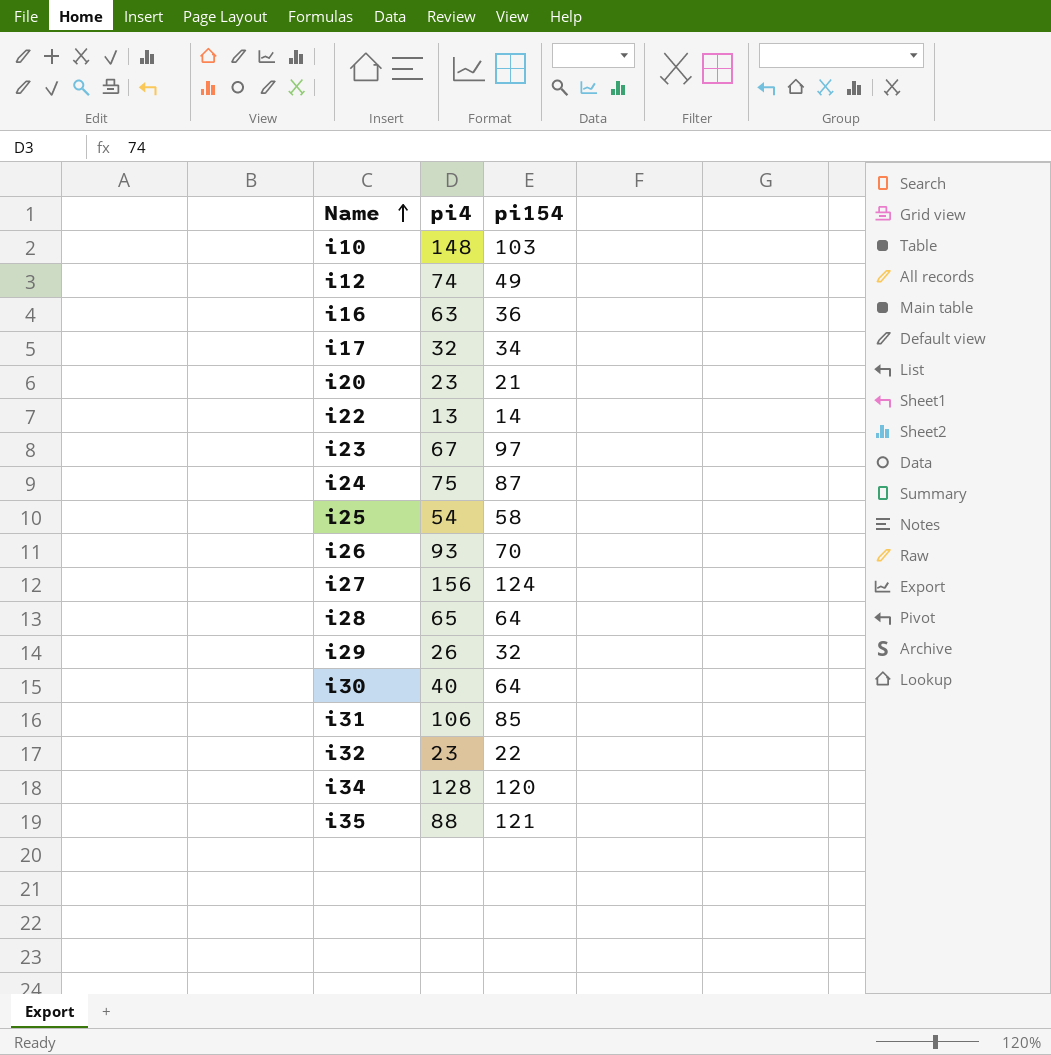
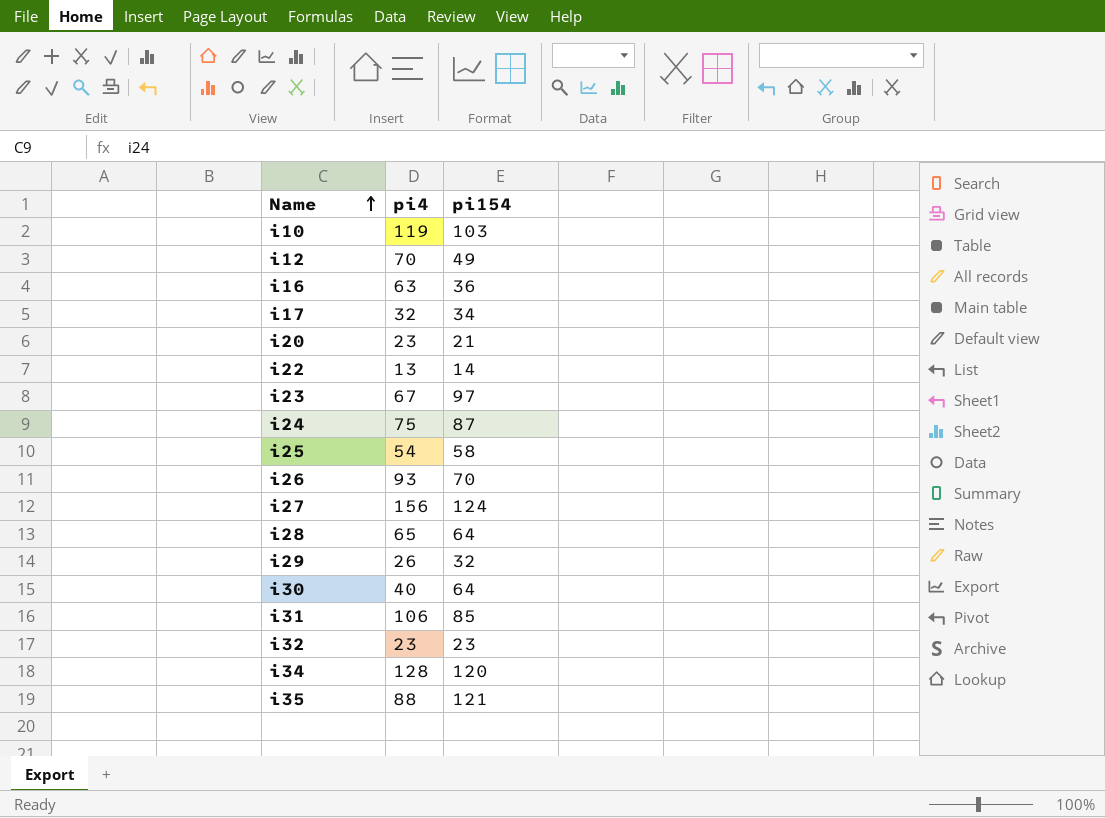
i10 | pi4: 148 -> 119
i12 | pi4: 74 -> 70
i32 | pi154: 22 -> 23

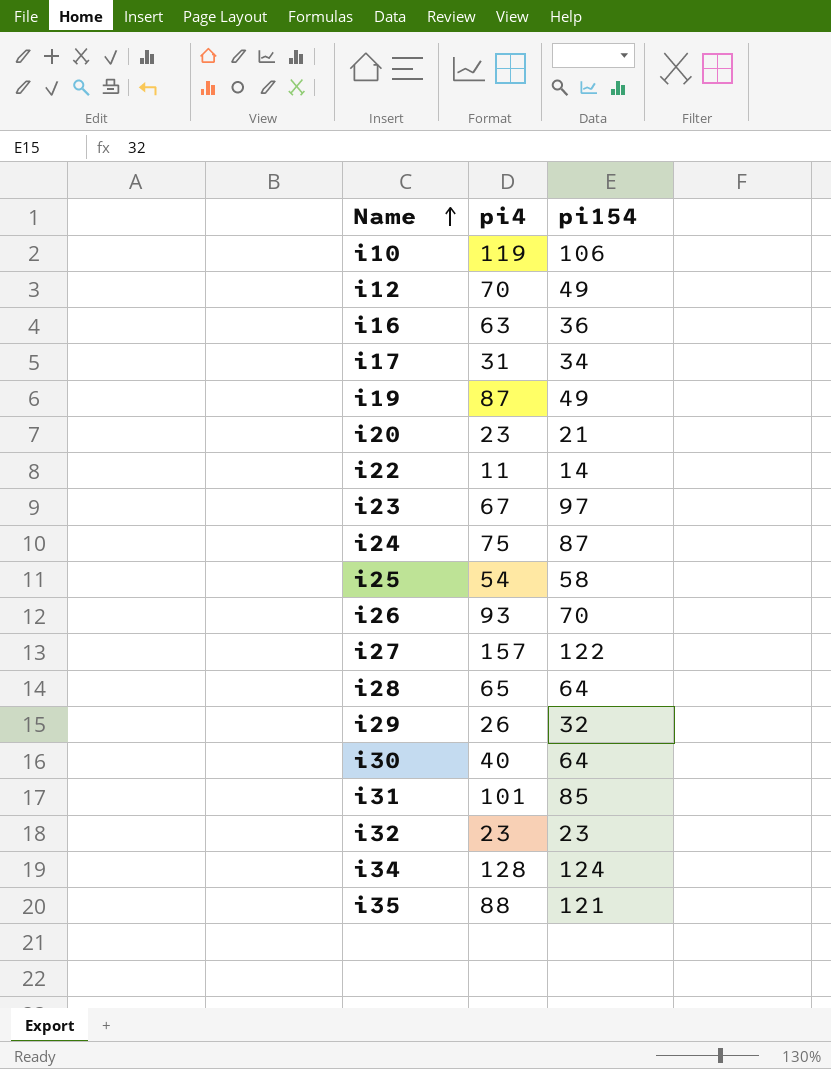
i10 | pi154: 103 -> 106
i17 | pi4: 32 -> 31
row i19: none -> 87 | 49
i22 | pi4: 13 -> 11
i27 | pi4: 156 -> 157
i27 | pi154: 124 -> 122
i31 | pi4: 106 -> 101
i34 | pi154: 120 -> 124

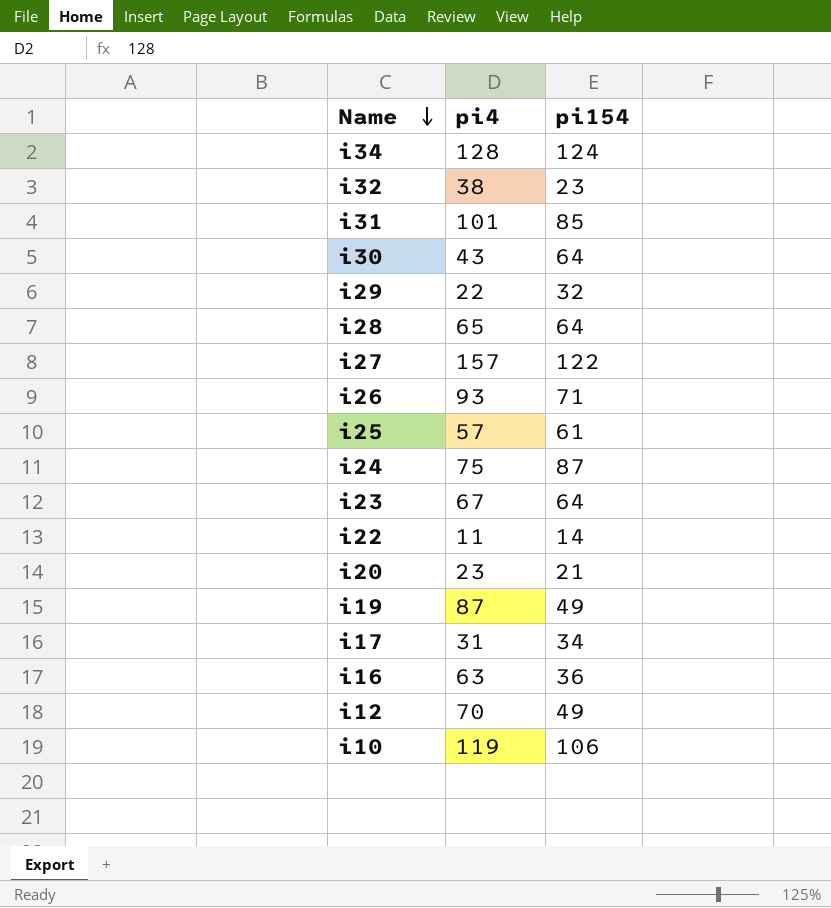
row order: Name ascending -> Name descending
row i35: 88 | 121 -> none
i32 | pi4: 23 -> 38
i30 | pi4: 40 -> 43
i29 | pi4: 26 -> 22
i26 | pi154: 70 -> 71
i25 | pi4: 54 -> 57
i25 | pi154: 58 -> 61
i23 | pi154: 97 -> 64

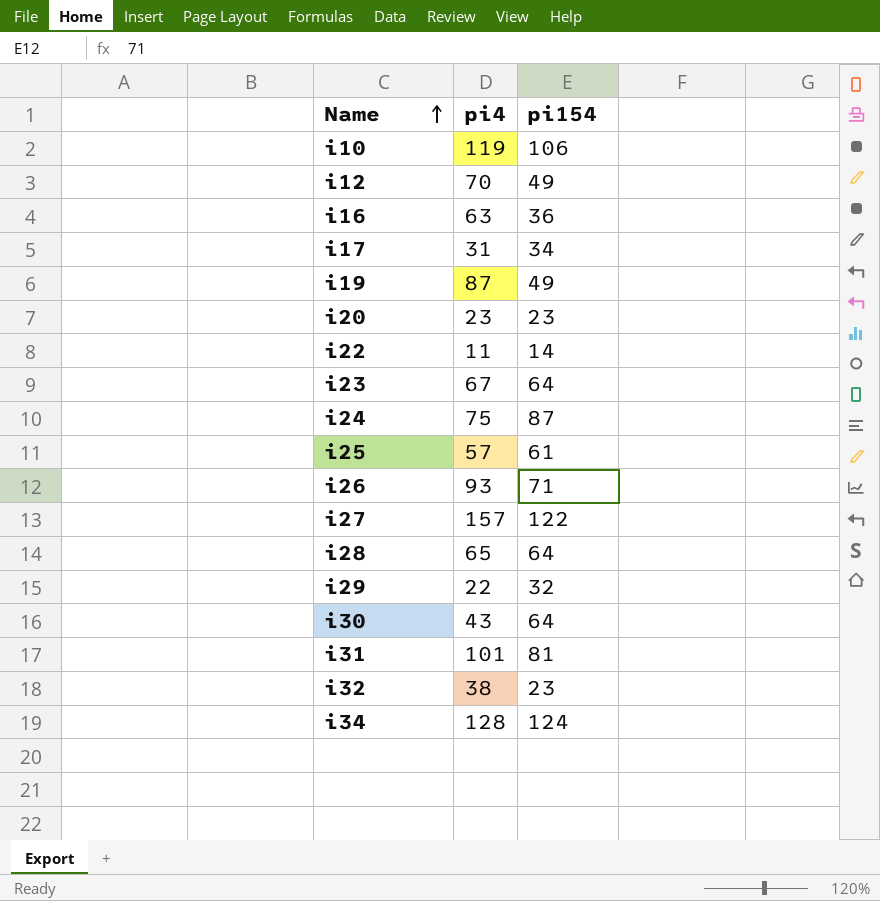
row order: Name descending -> Name ascending
i20 | pi154: 21 -> 23
i31 | pi154: 85 -> 81

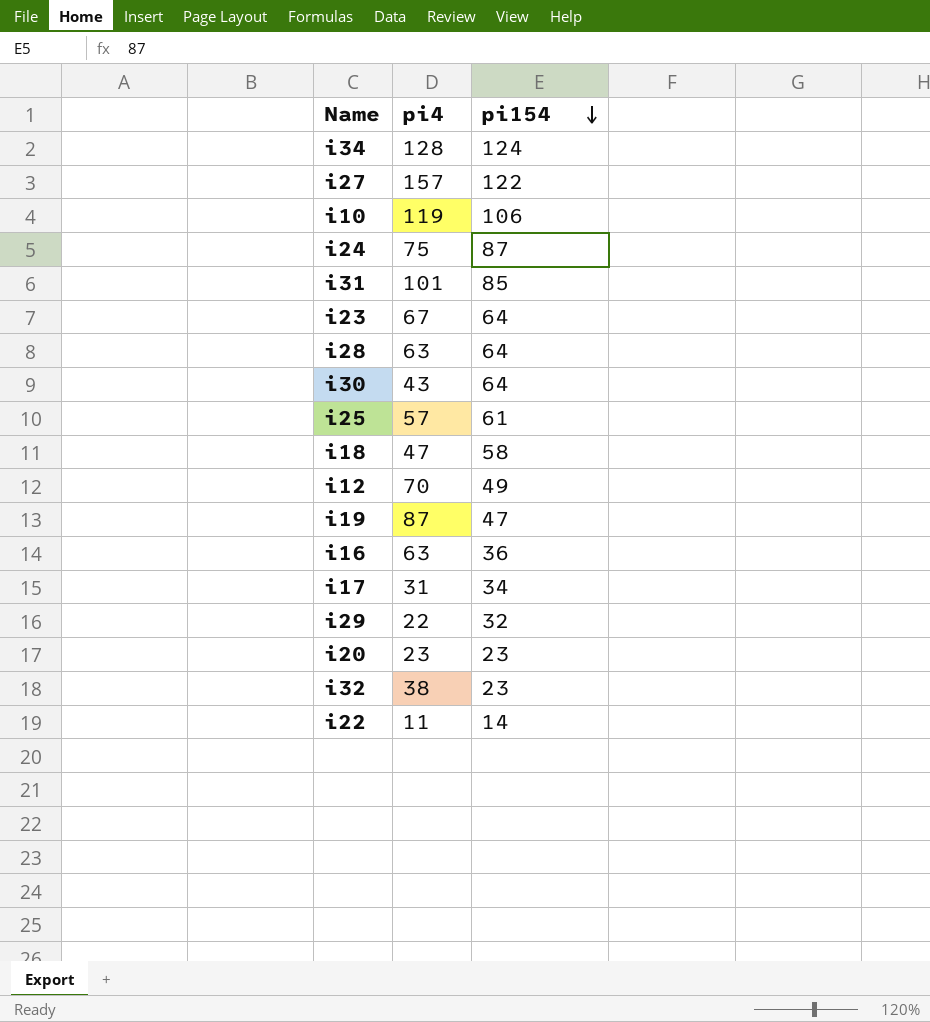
row order: Name ascending -> pi154 descending
row i26: 93 | 71 -> none
i31 | pi154: 81 -> 85
i28 | pi4: 65 -> 63
row i18: none -> 47 | 58
i19 | pi154: 49 -> 47

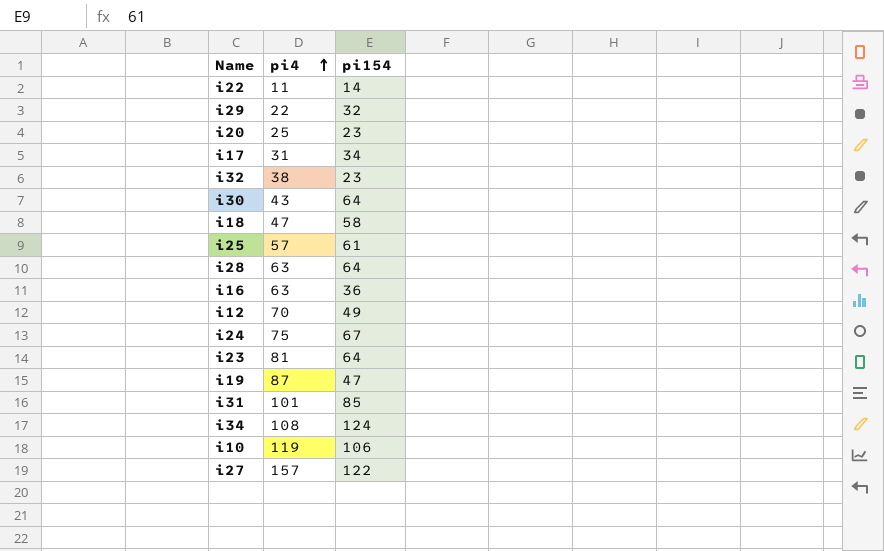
row order: pi154 descending -> pi4 ascending
i20 | pi4: 23 -> 25
i24 | pi154: 87 -> 67
i23 | pi4: 67 -> 81
i34 | pi4: 128 -> 108

